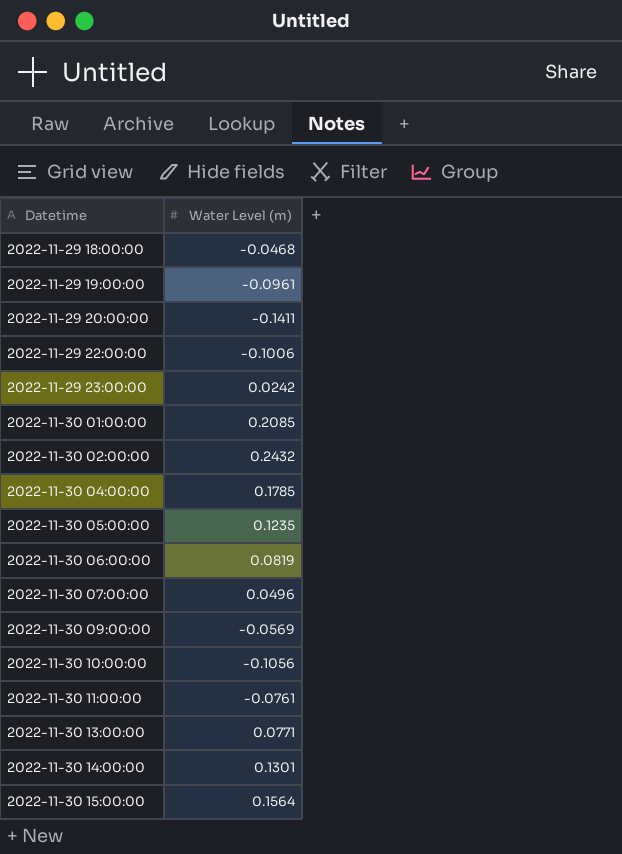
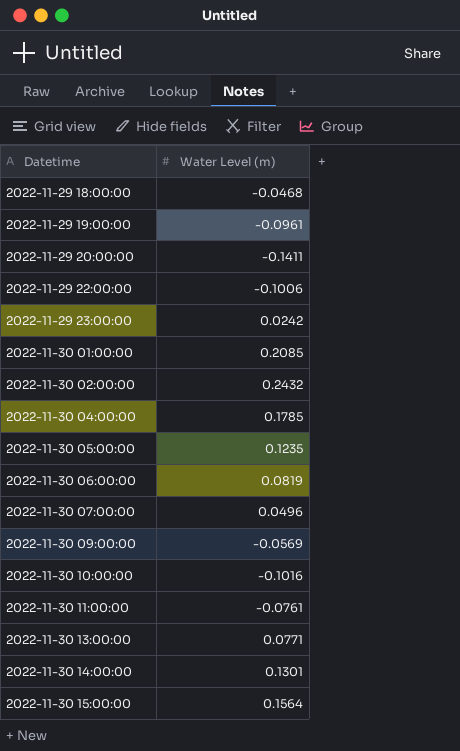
2022-11-30 10:00:00 | Water Level (m): -0.1056 -> -0.1016

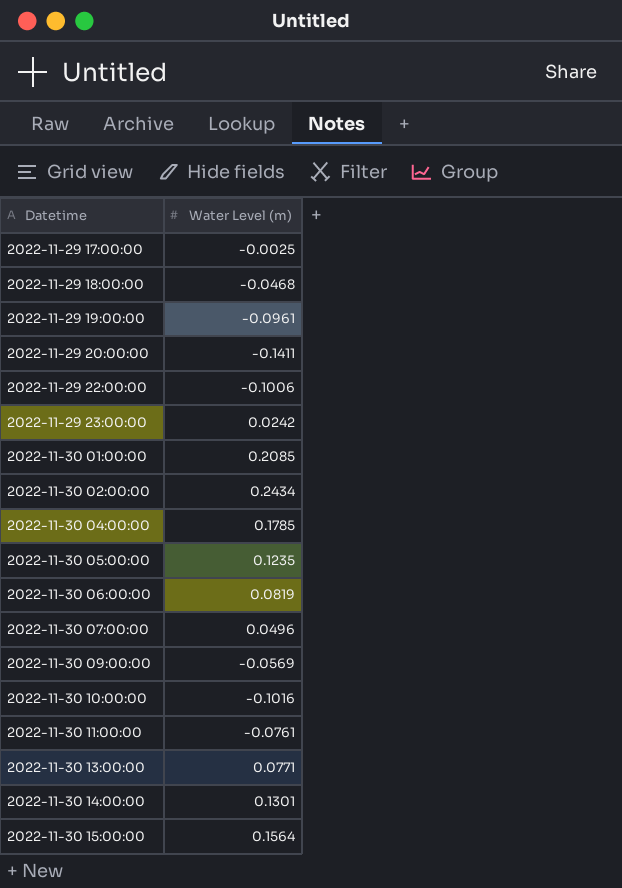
row 2022-11-29 17:00:00: none -> -0.0025
2022-11-30 02:00:00 | Water Level (m): 0.2432 -> 0.2434

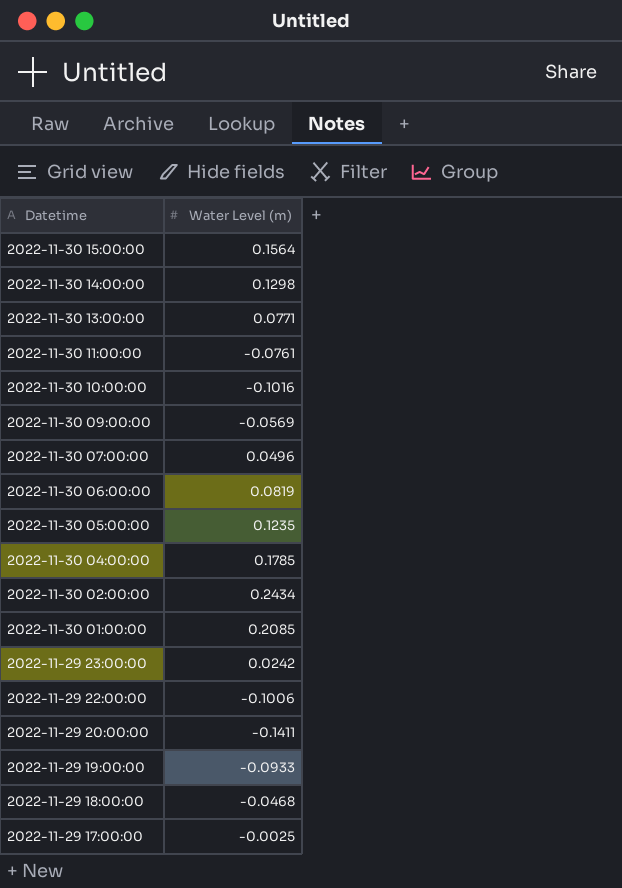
row order: Datetime ascending -> Datetime descending
2022-11-30 14:00:00 | Water Level (m): 0.1301 -> 0.1298
2022-11-29 19:00:00 | Water Level (m): -0.0961 -> -0.0933

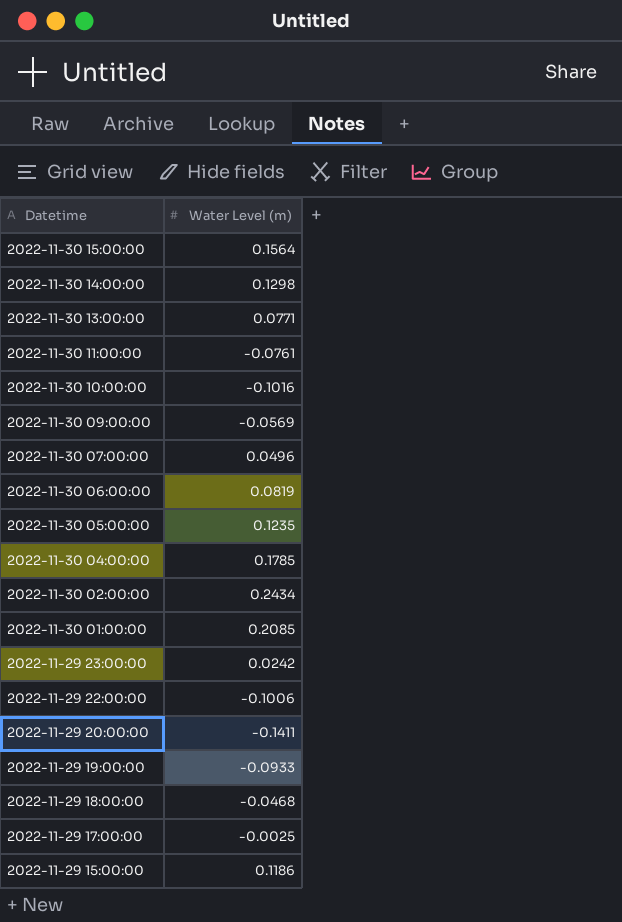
row 2022-11-29 15:00:00: none -> 0.1186

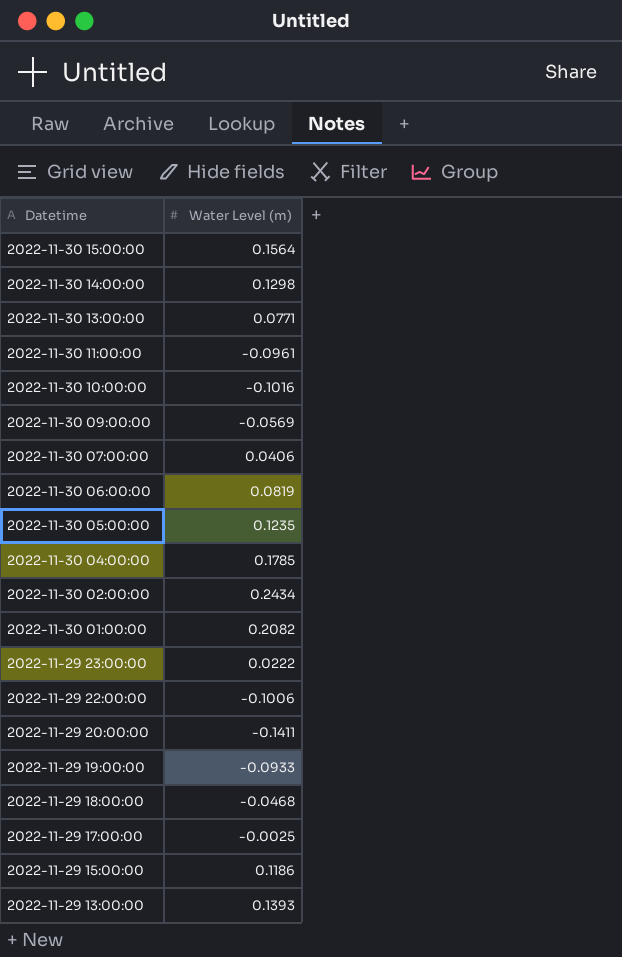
2022-11-30 11:00:00 | Water Level (m): -0.0761 -> -0.0961
2022-11-30 07:00:00 | Water Level (m): 0.0496 -> 0.0406
2022-11-30 01:00:00 | Water Level (m): 0.2085 -> 0.2082
2022-11-29 23:00:00 | Water Level (m): 0.0242 -> 0.0222
row 2022-11-29 13:00:00: none -> 0.1393

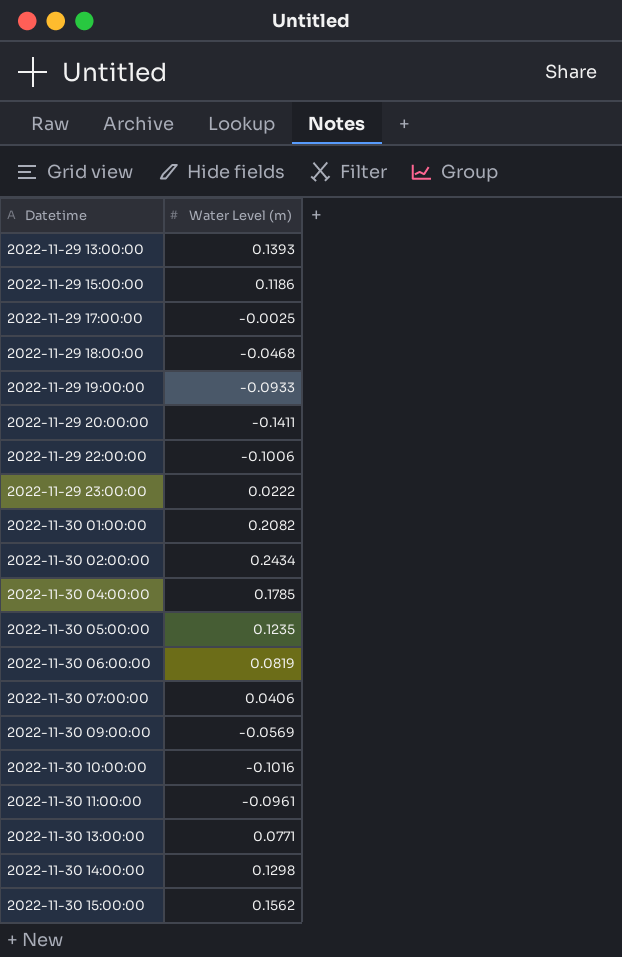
row order: Datetime descending -> Datetime ascending
2022-11-30 15:00:00 | Water Level (m): 0.1564 -> 0.1562

